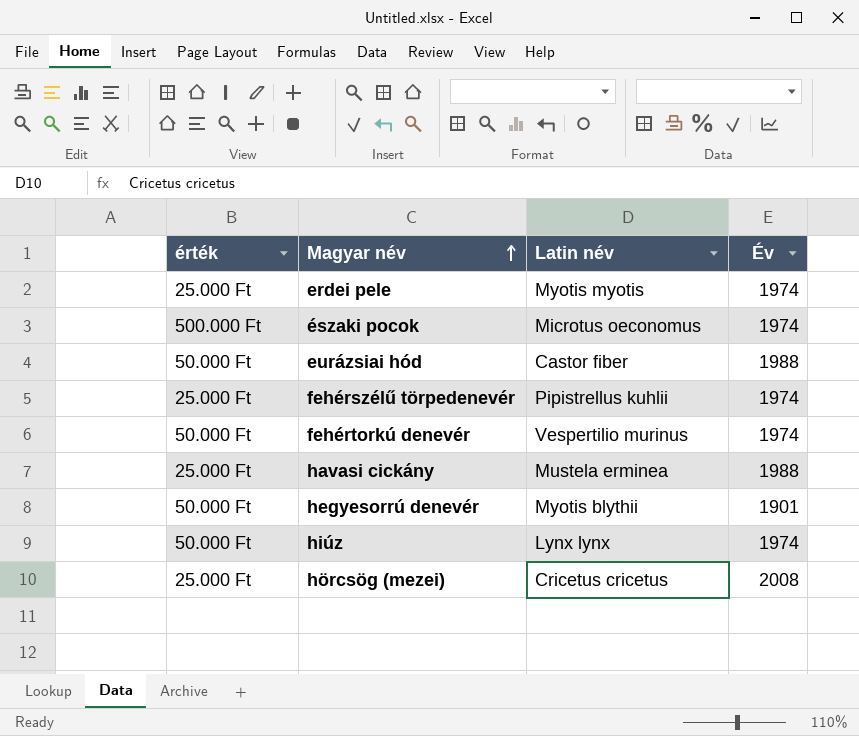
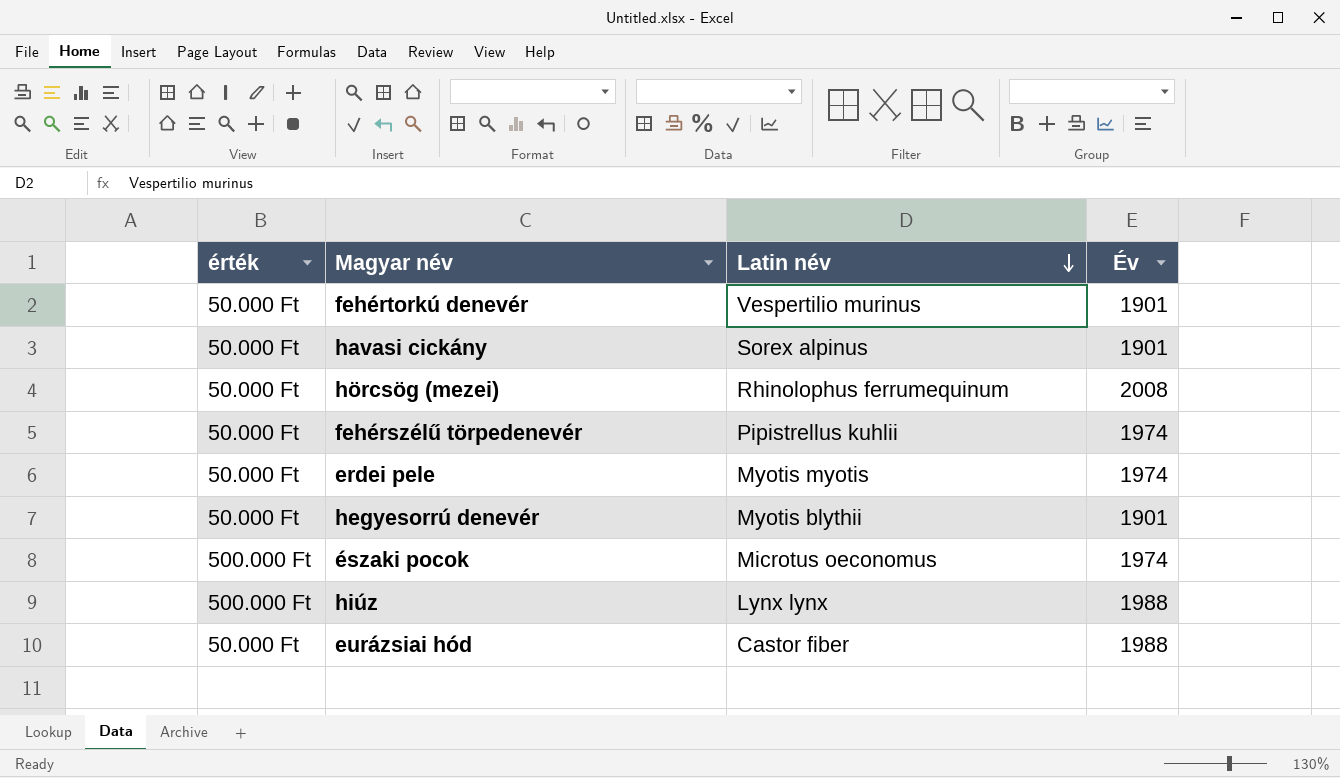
row order: Magyar név ascending -> Latin név descending
fehértorkú denevér | Év: 1974 -> 1901
havasi cickány | érték: 25.000 Ft -> 50.000 Ft
havasi cickány | Latin név: Mustela erminea -> Sorex alpinus
havasi cickány | Év: 1988 -> 1901
hörcsög (mezei) | érték: 25.000 Ft -> 50.000 Ft
hörcsög (mezei) | Latin név: Cricetus cricetus -> Rhinolophus ferrumequinum
fehérszélű törpedenevér | érték: 25.000 Ft -> 50.000 Ft
erdei pele | érték: 25.000 Ft -> 50.000 Ft
hiúz | érték: 50.000 Ft -> 500.000 Ft
hiúz | Év: 1974 -> 1988

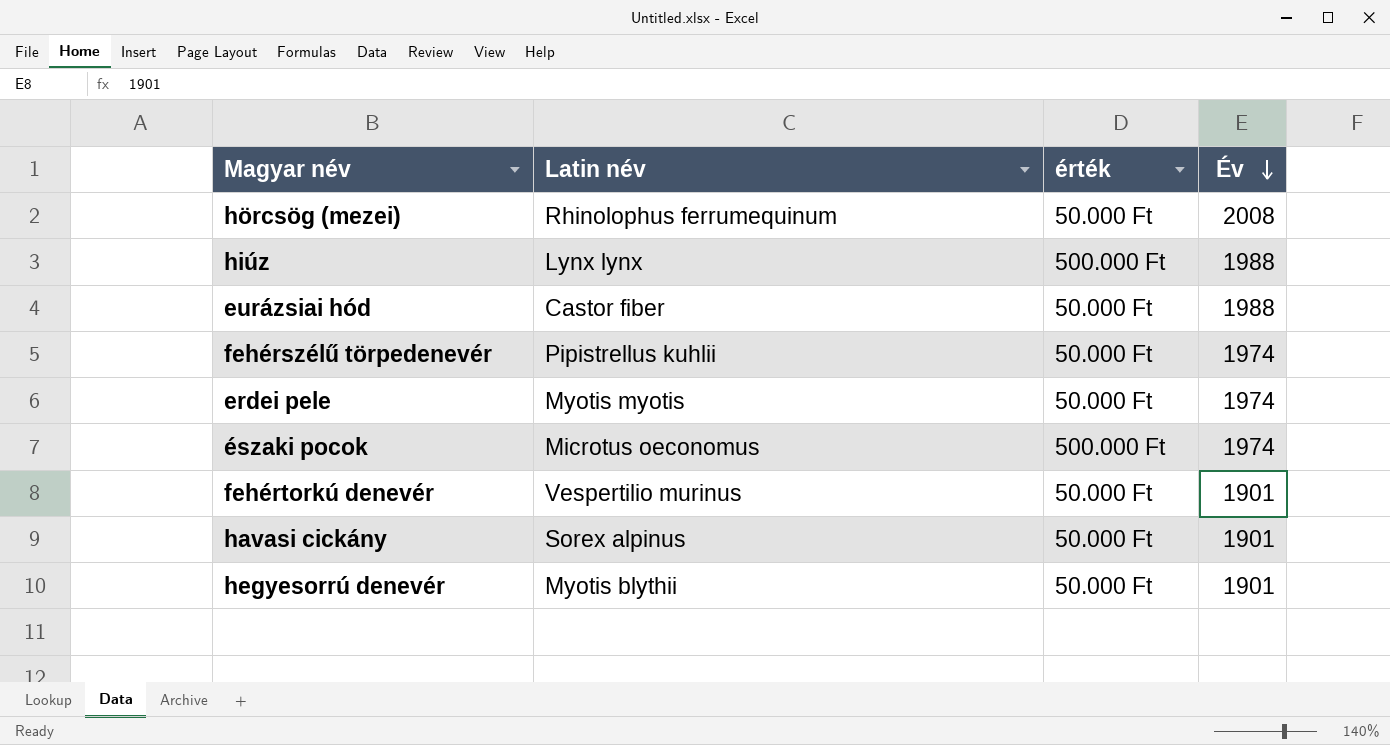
row order: Latin név descending -> Év descending
column érték | position: 1 -> 3

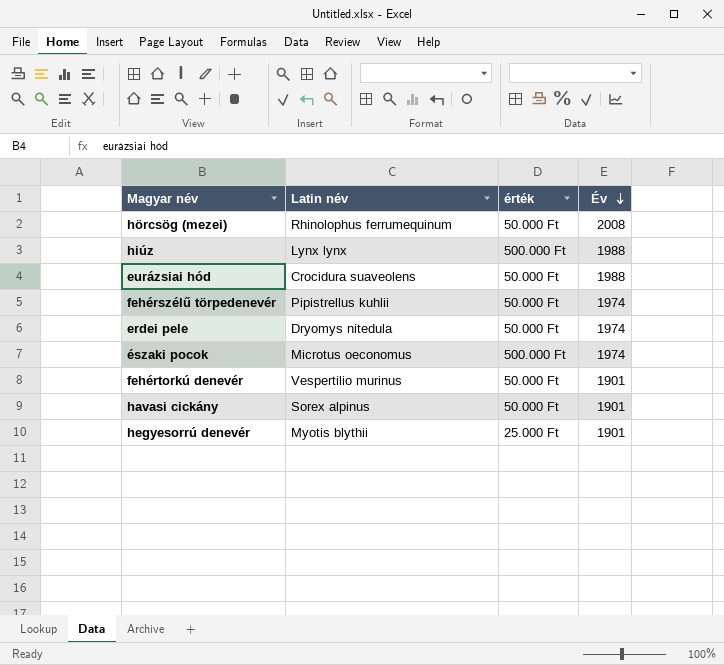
eurázsiai hód | Latin név: Castor fiber -> Crocidura suaveolens
erdei pele | Latin név: Myotis myotis -> Dryomys nitedula
hegyesorrú denevér | érték: 50.000 Ft -> 25.000 Ft

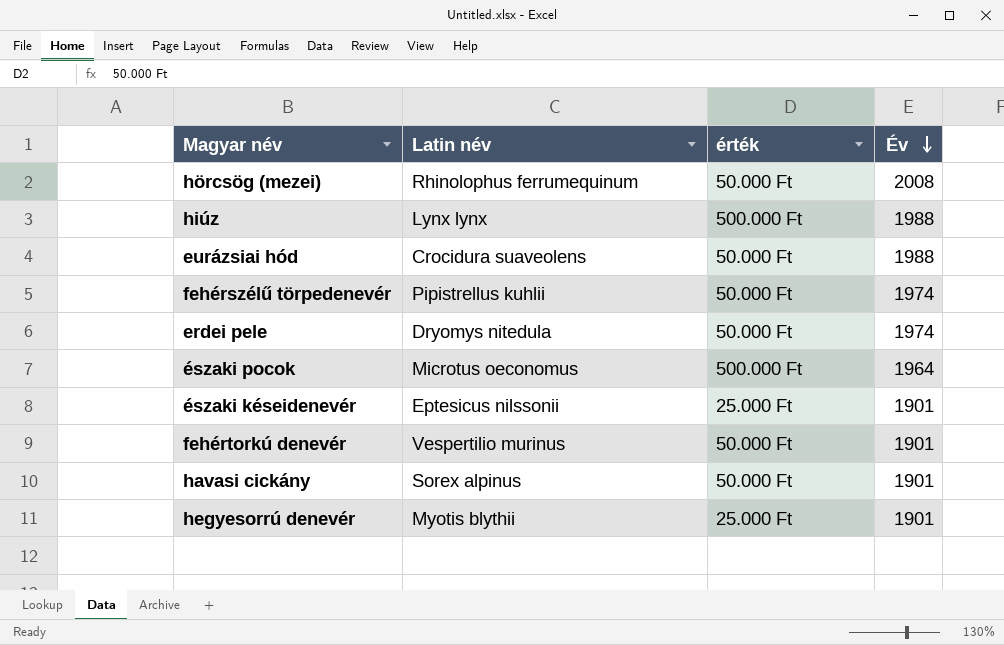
északi pocok | Év: 1974 -> 1964
row északi késeidenevér: none -> Eptesicus nilssonii | 25.000 Ft | 1901

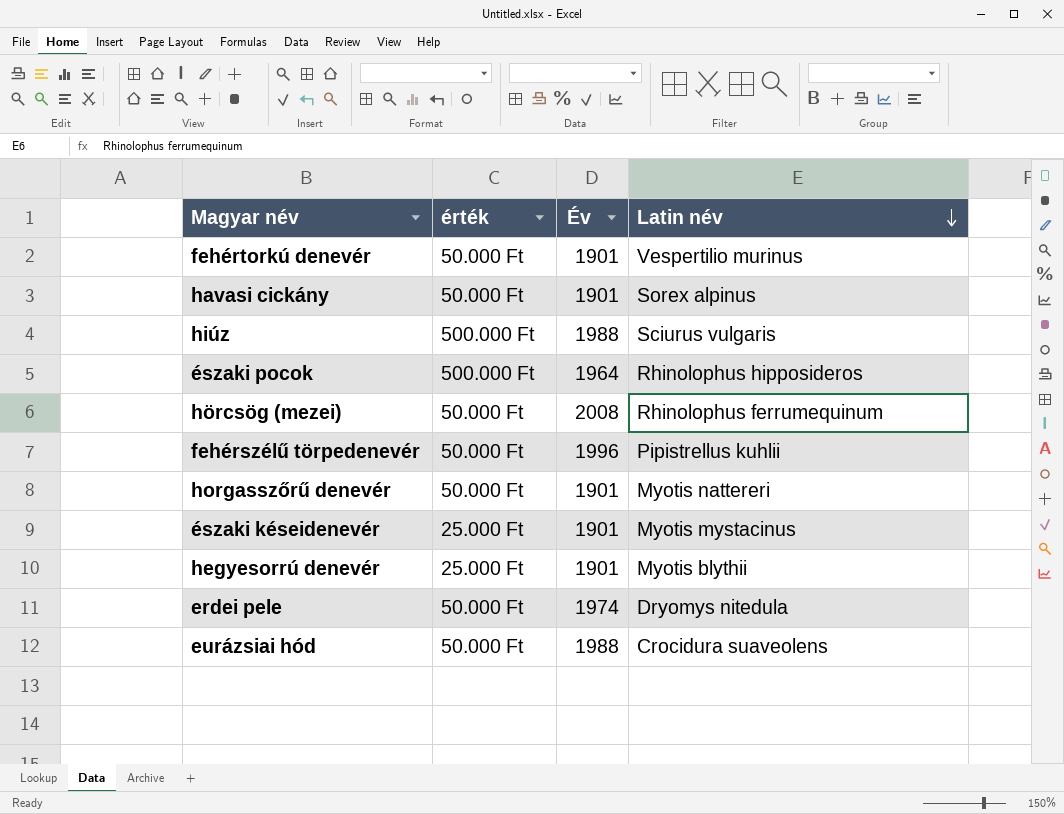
row order: Év descending -> Latin név descending
column Latin név | position: 2 -> 4
hiúz | Latin név: Lynx lynx -> Sciurus vulgaris
északi pocok | Latin név: Microtus oeconomus -> Rhinolophus hipposideros
fehérszélű törpedenevér | Év: 1974 -> 1996
row horgasszőrű denevér: none -> 50.000 Ft | 1901 | Myotis nattereri
északi késeidenevér | Latin név: Eptesicus nilssonii -> Myotis mystacinus

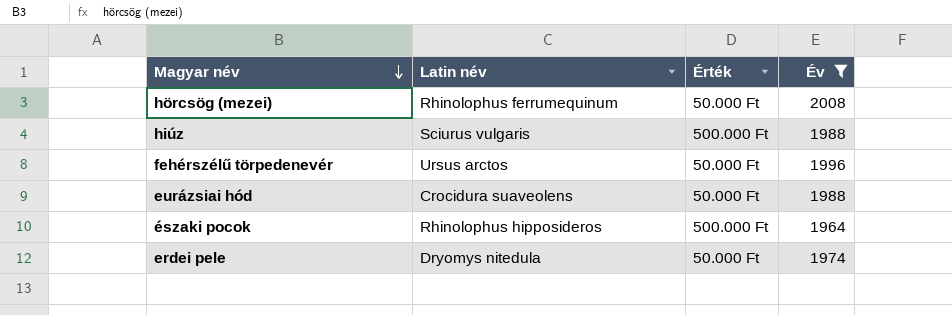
filter: none -> Év != 1901
row order: Latin név descending -> Magyar név descending
column Latin név | position: 4 -> 2
column name: érték -> Érték
fehérszélű törpedenevér | Latin név: Pipistrellus kuhlii -> Ursus arctos

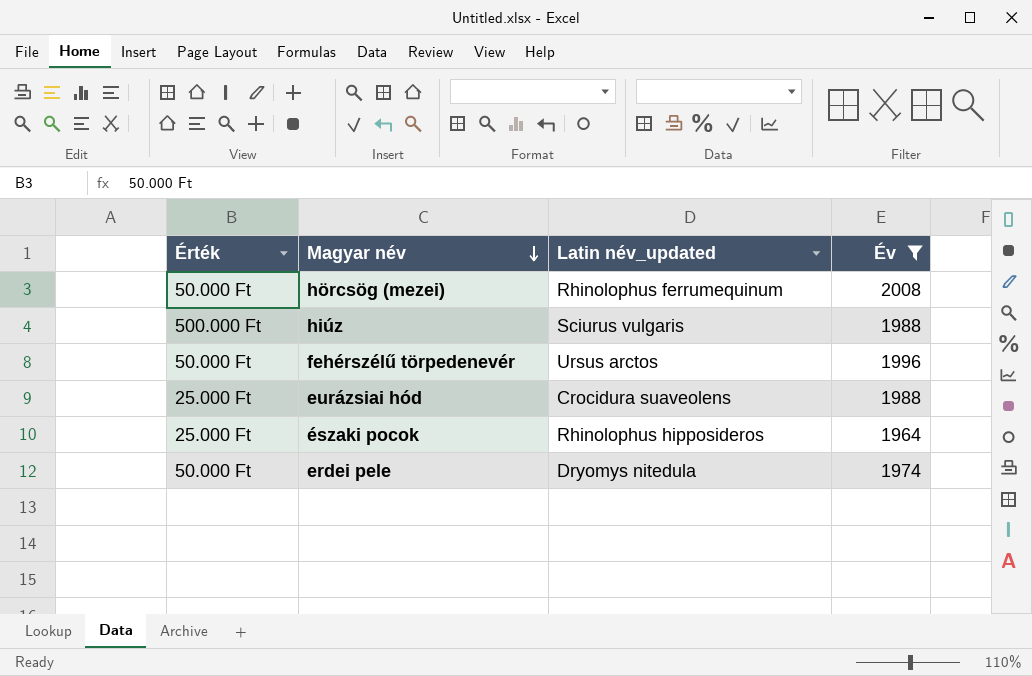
column Érték | position: 3 -> 1
column name: Latin név -> Latin név_updated
eurázsiai hód | Érték: 50.000 Ft -> 25.000 Ft
északi pocok | Érték: 500.000 Ft -> 25.000 Ft

